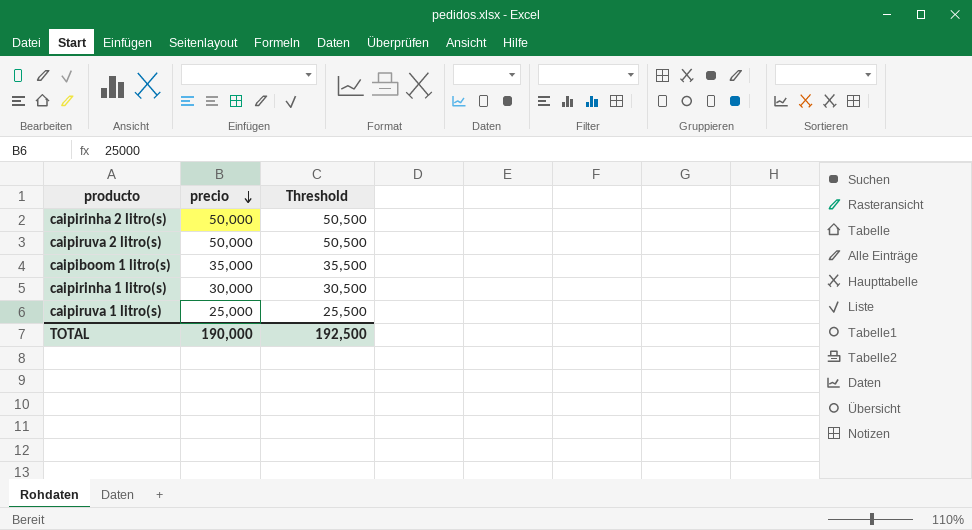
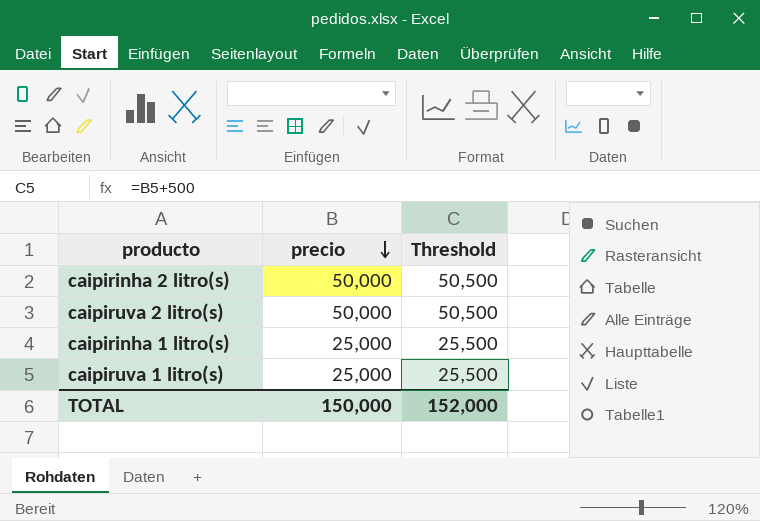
row caipiboom 1 litro(s): 35,000 | 35,500 -> none
caipirinha 1 litro(s) | precio: 30,000 -> 25,000
caipirinha 1 litro(s) | Threshold: 30,500 -> 25,500
TOTAL | precio: 190,000 -> 150,000
TOTAL | Threshold: 192,500 -> 152,000

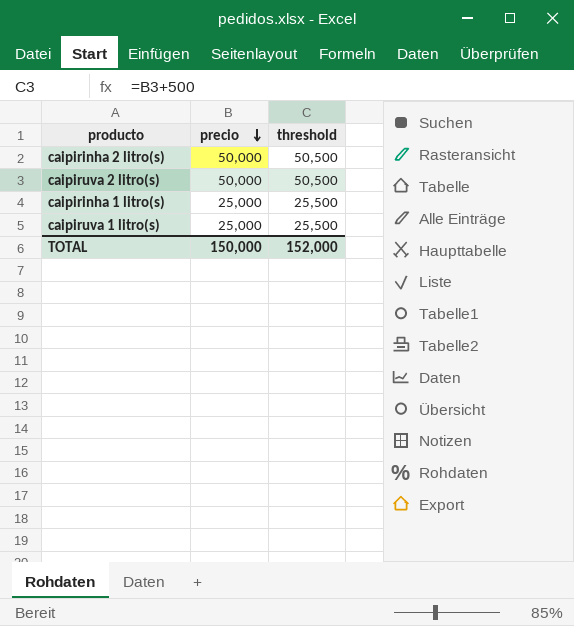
column name: Threshold -> threshold

